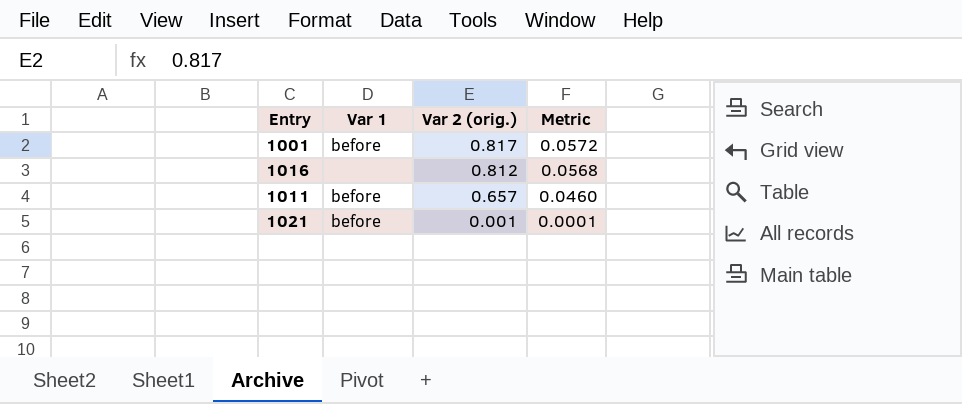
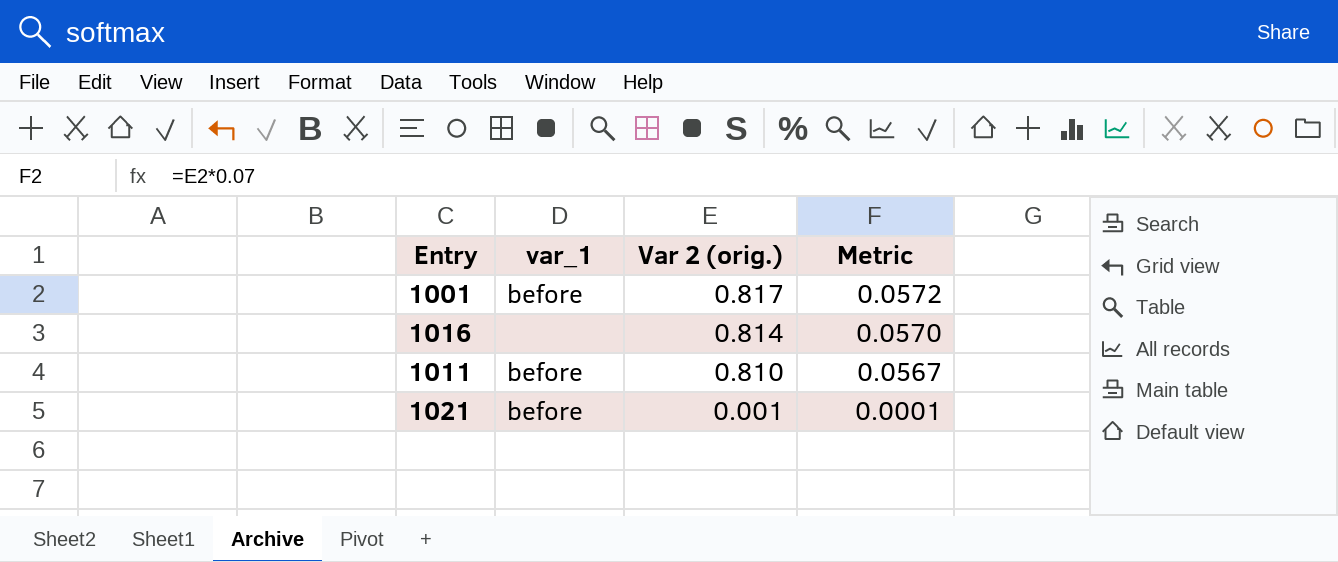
column name: Var 1 -> var_1
1016 | Var 2 (orig.): 0.812 -> 0.814
1016 | Metric: 0.0568 -> 0.0570
1011 | Var 2 (orig.): 0.657 -> 0.810
1011 | Metric: 0.0460 -> 0.0567

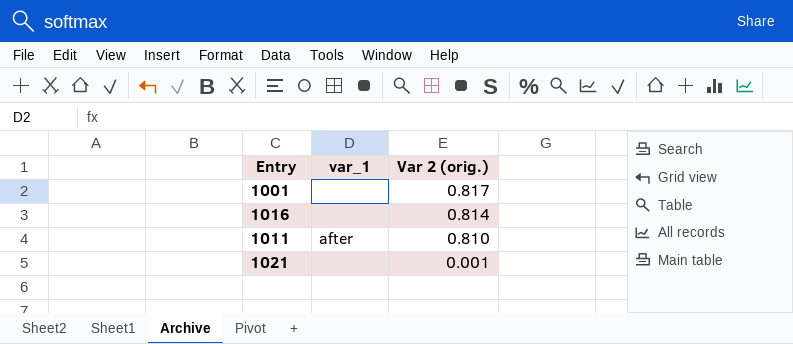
column Metric | formula: [Var 2 (orig.)] * 0.07 -> none
1001 | var_1: before -> none
1011 | var_1: before -> after
1021 | var_1: before -> none

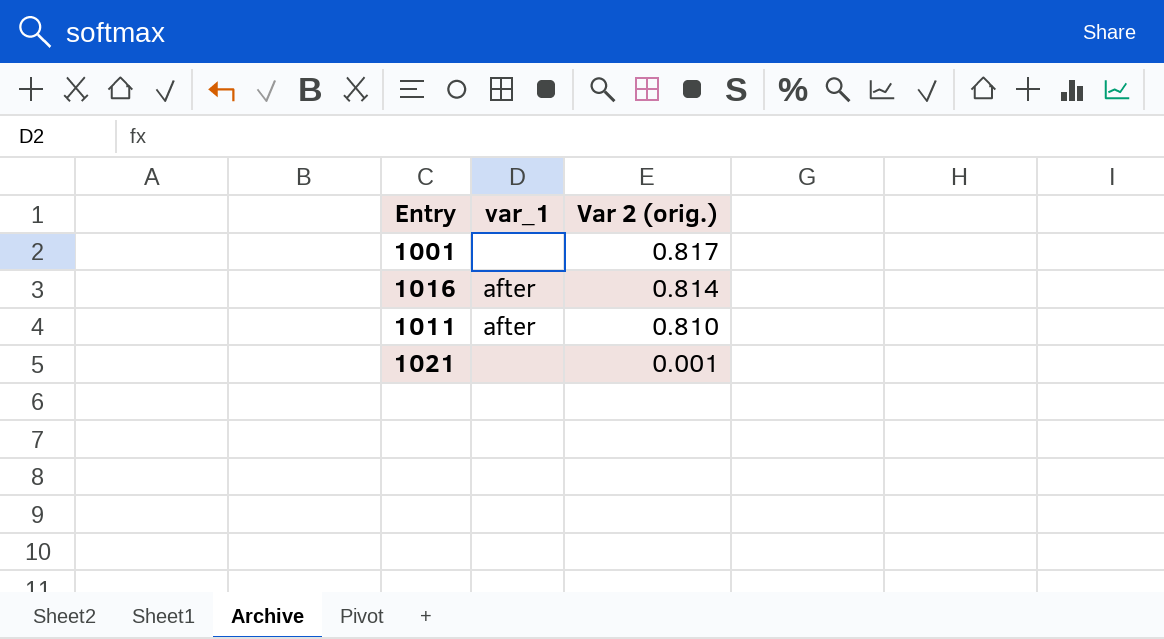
1016 | var_1: none -> after

